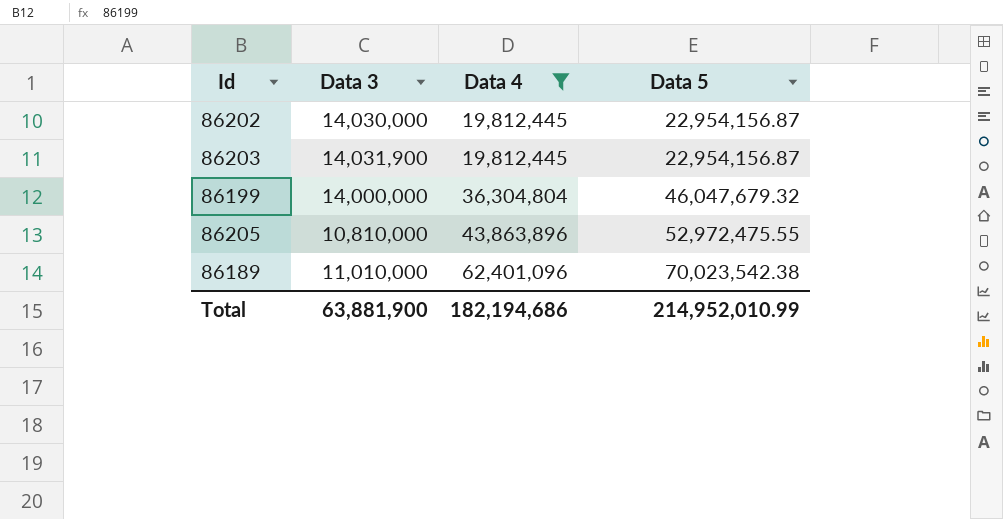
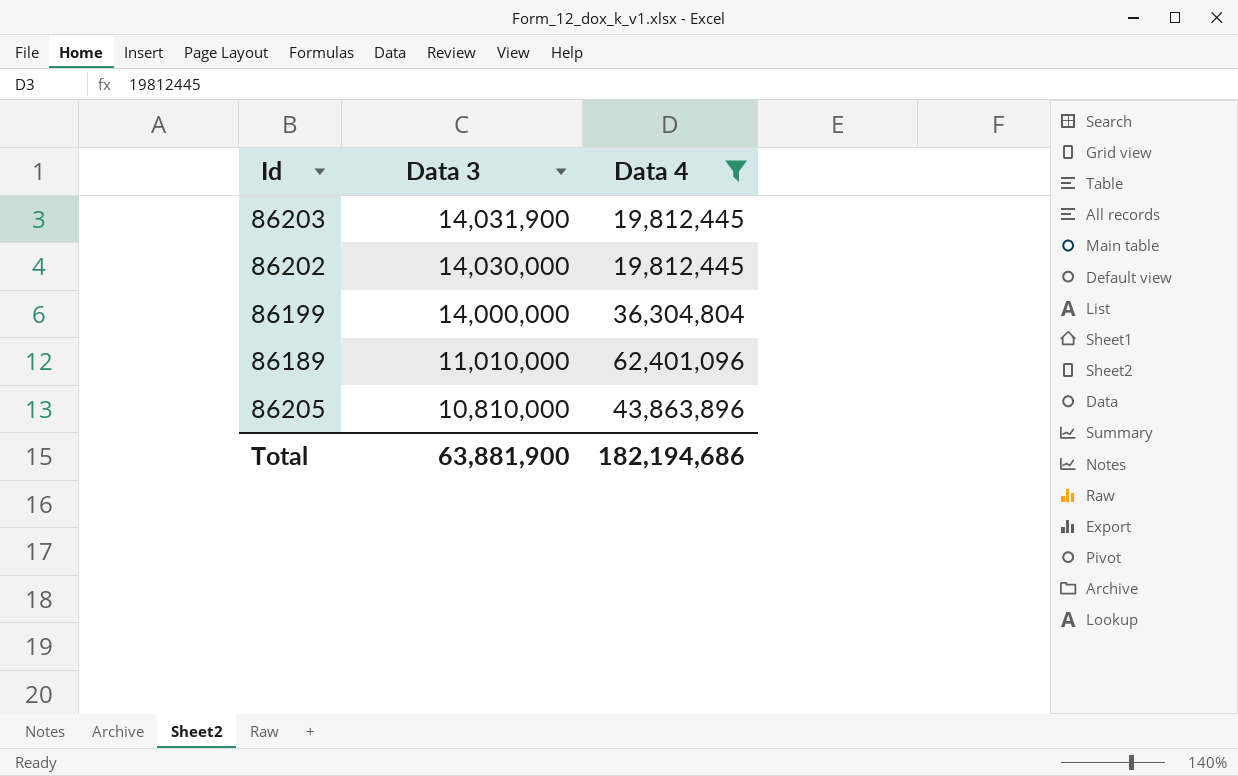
row order: Data 4 ascending -> Data 3 descending
column Data 5 | position: 4 -> none

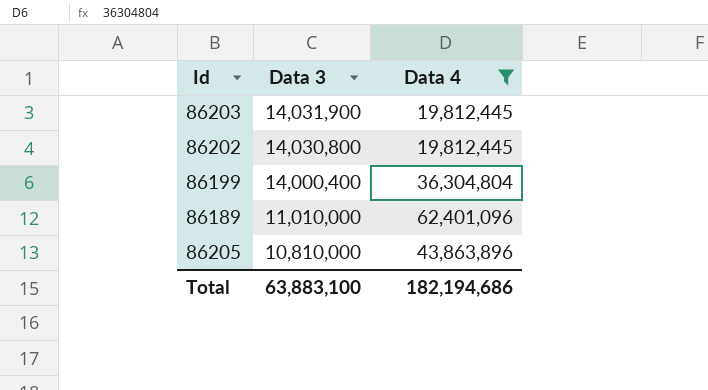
86202 | Data 3: 14,030,000 -> 14,030,800
86199 | Data 3: 14,000,000 -> 14,000,400
Total | Data 3: 63,881,900 -> 63,883,100

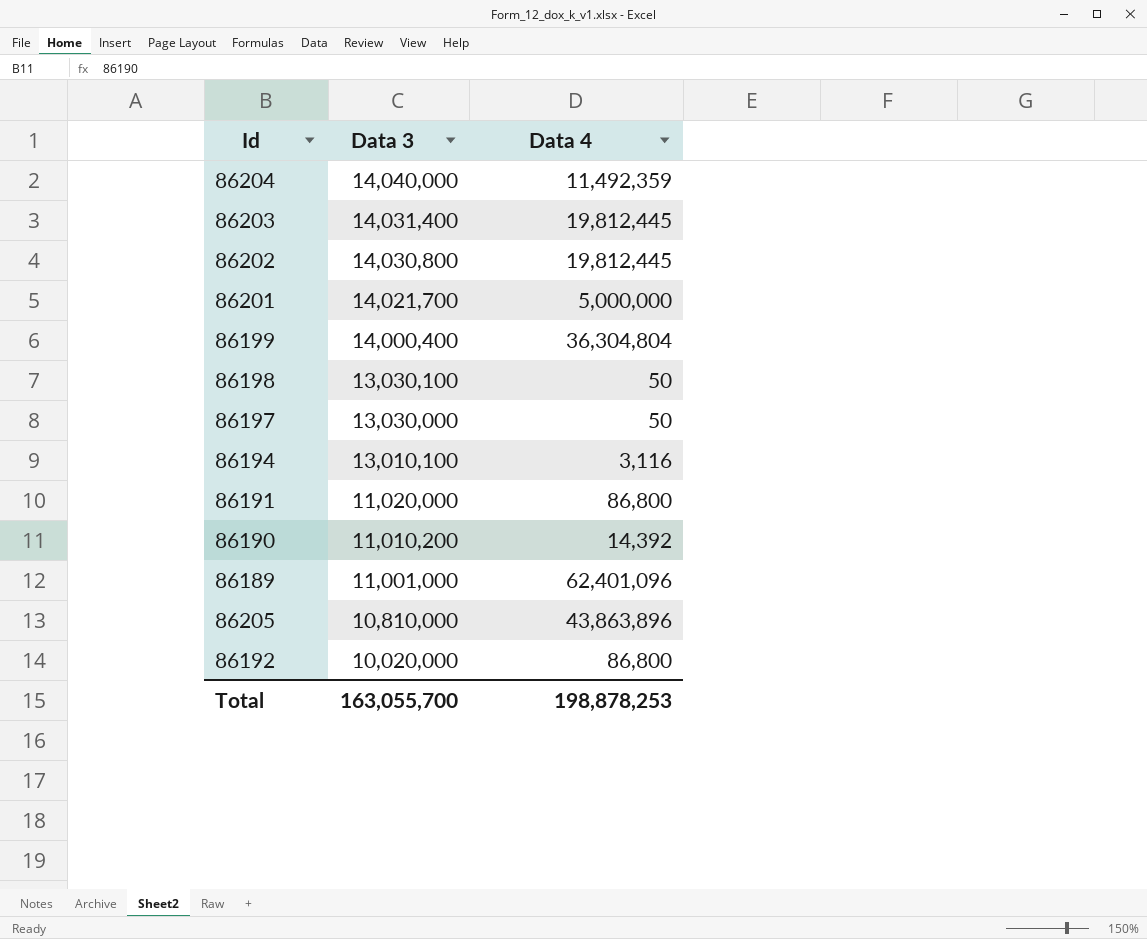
filter: Data 4 >= 19,812,445 -> none
86203 | Data 3: 14,031,900 -> 14,031,400
86189 | Data 3: 11,010,000 -> 11,001,000
Total | Data 3: 63,883,100 -> 163,055,700
Total | Data 4: 182,194,686 -> 198,878,253

